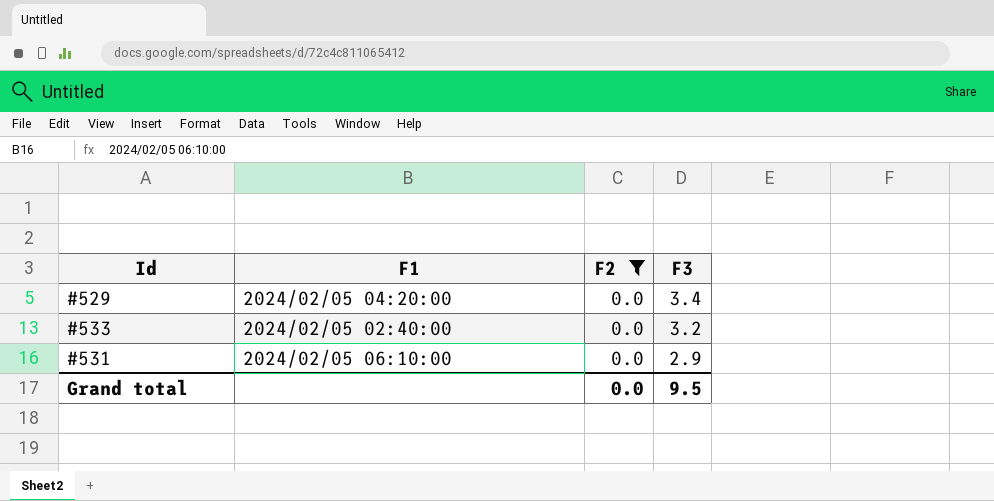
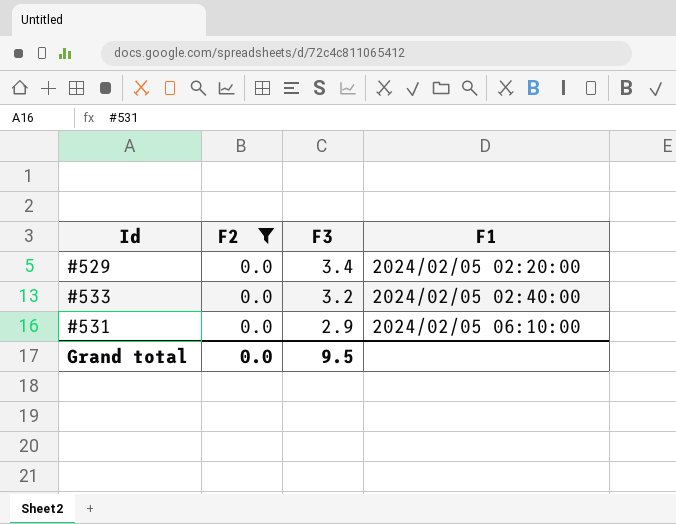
column F1 | position: 2 -> 4
#529 | F1: 2024/02/05 04:20:00 -> 2024/02/05 02:20:00

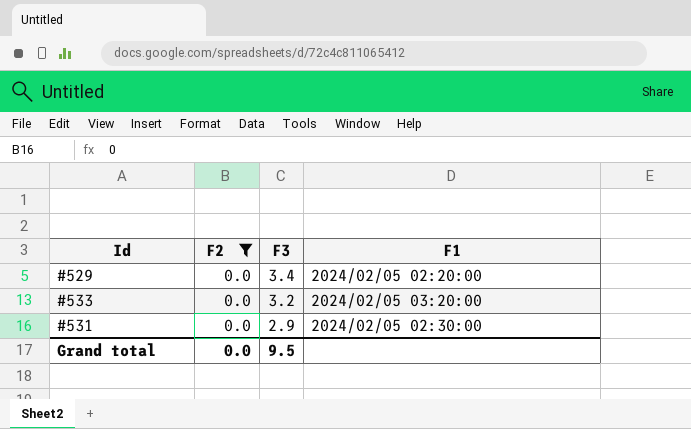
#533 | F1: 2024/02/05 02:40:00 -> 2024/02/05 03:20:00
#531 | F1: 2024/02/05 06:10:00 -> 2024/02/05 02:30:00

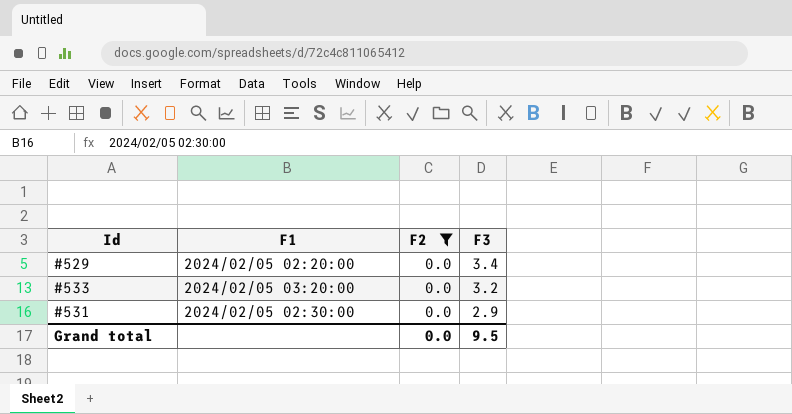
column F1 | position: 4 -> 2

